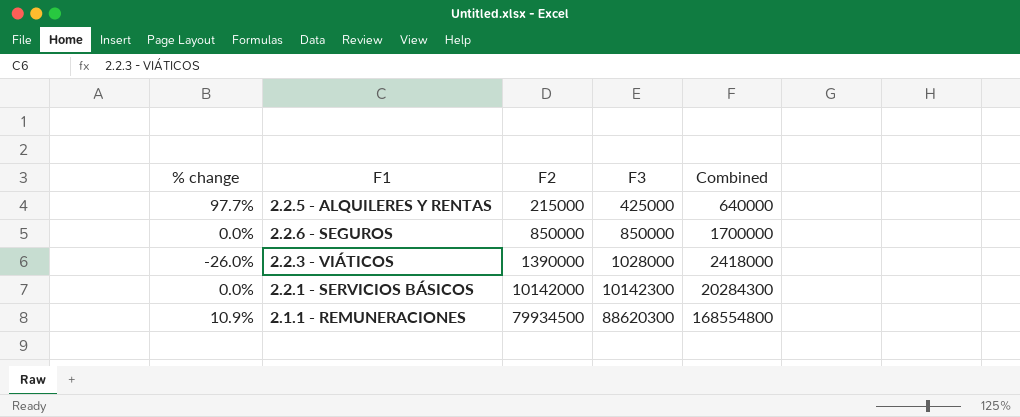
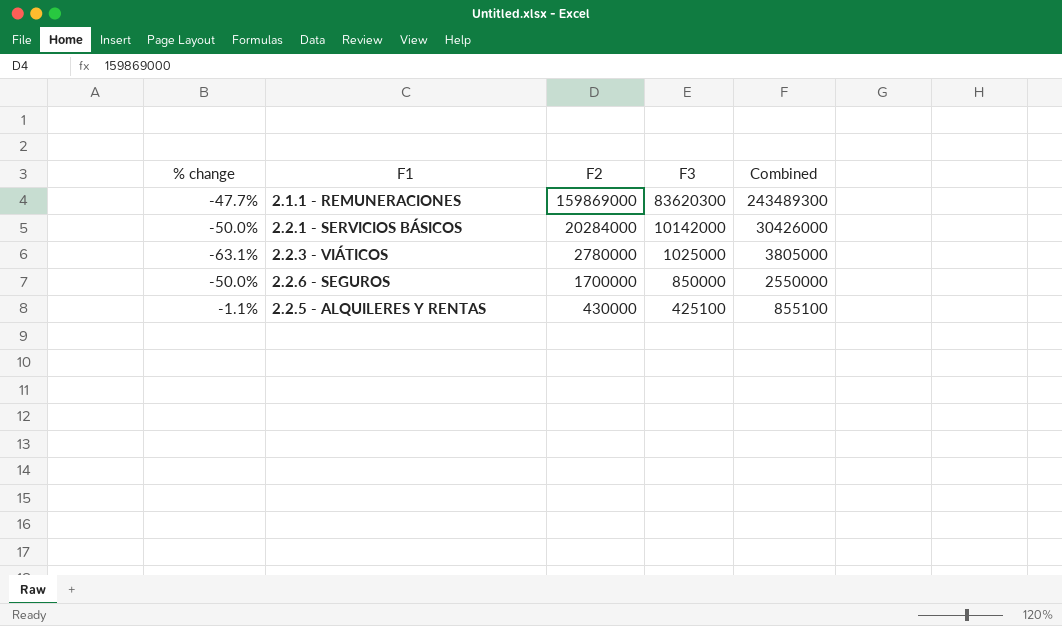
row order: F2 ascending -> F2 descending
2.1.1 - REMUNERACIONES | % change: 10.9% -> -47.7%
2.1.1 - REMUNERACIONES | F2: 79934500 -> 159869000
2.1.1 - REMUNERACIONES | F3: 88620300 -> 83620300
2.1.1 - REMUNERACIONES | Combined: 168554800 -> 243489300
2.2.1 - SERVICIOS BÁSICOS | % change: 0.0% -> -50.0%
2.2.1 - SERVICIOS BÁSICOS | F2: 10142000 -> 20284000
2.2.1 - SERVICIOS BÁSICOS | F3: 10142300 -> 10142000
2.2.1 - SERVICIOS BÁSICOS | Combined: 20284300 -> 30426000
2.2.3 - VIÁTICOS | % change: -26.0% -> -63.1%
2.2.3 - VIÁTICOS | F2: 1390000 -> 2780000
2.2.3 - VIÁTICOS | F3: 1028000 -> 1025000
2.2.3 - VIÁTICOS | Combined: 2418000 -> 3805000
2.2.6 - SEGUROS | % change: 0.0% -> -50.0%
2.2.6 - SEGUROS | F2: 850000 -> 1700000
2.2.6 - SEGUROS | Combined: 1700000 -> 2550000
2.2.5 - ALQUILERES Y RENTAS | % change: 97.7% -> -1.1%
2.2.5 - ALQUILERES Y RENTAS | F2: 215000 -> 430000
2.2.5 - ALQUILERES Y RENTAS | F3: 425000 -> 425100
2.2.5 - ALQUILERES Y RENTAS | Combined: 640000 -> 855100

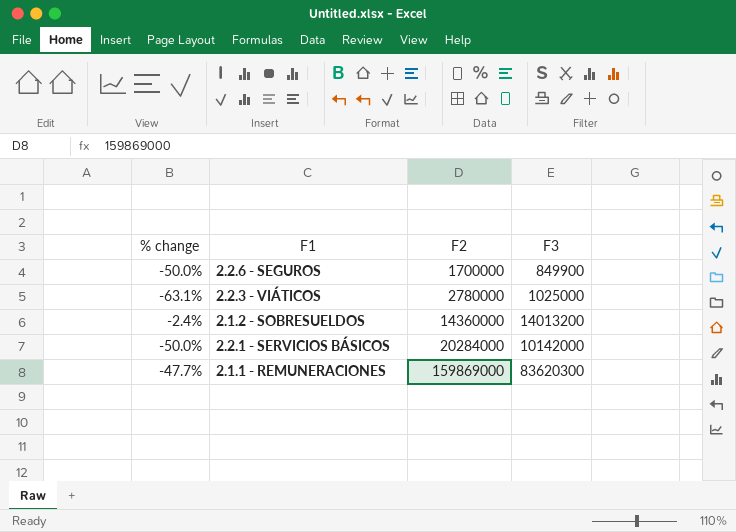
row order: F2 descending -> F2 ascending
column Combined | formula: [F2] + [F3] -> none
row 2.2.5 - ALQUILERES Y RENTAS: -1.1% | 430000 | 425100 | 855100 -> none
2.2.6 - SEGUROS | F3: 850000 -> 849900
row 2.1.2 - SOBRESUELDOS: none -> -2.4% | 14360000 | 14013200

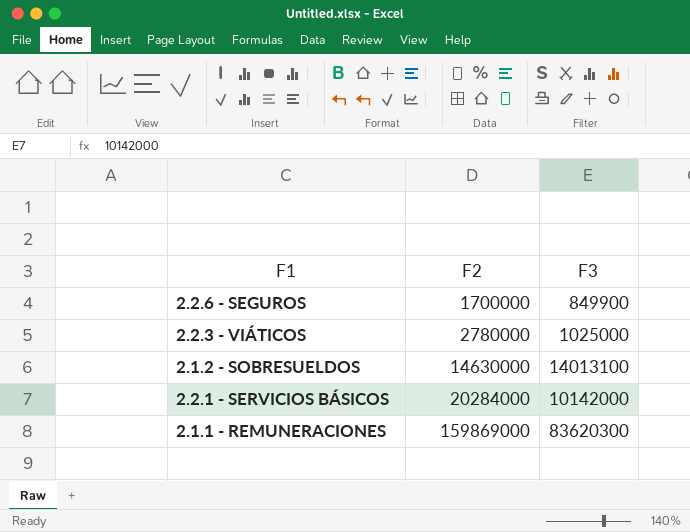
column % change | formula: ([F3] - [F2]) / [F2] -> none
2.1.2 - SOBRESUELDOS | F2: 14360000 -> 14630000
2.1.2 - SOBRESUELDOS | F3: 14013200 -> 14013100

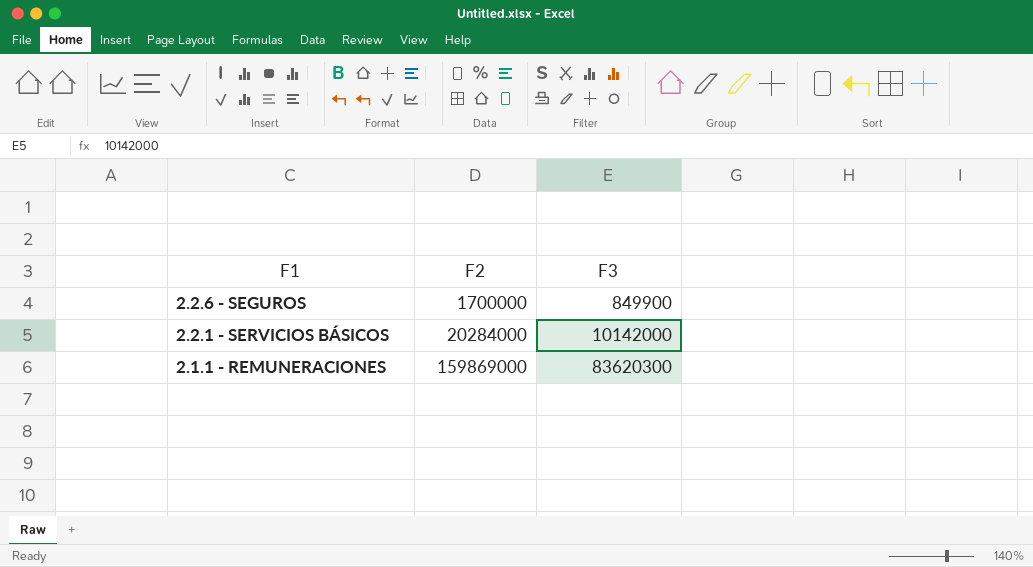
row 2.2.3 - VIÁTICOS: 2780000 | 1025000 -> none
row 2.1.2 - SOBRESUELDOS: 14630000 | 14013100 -> none

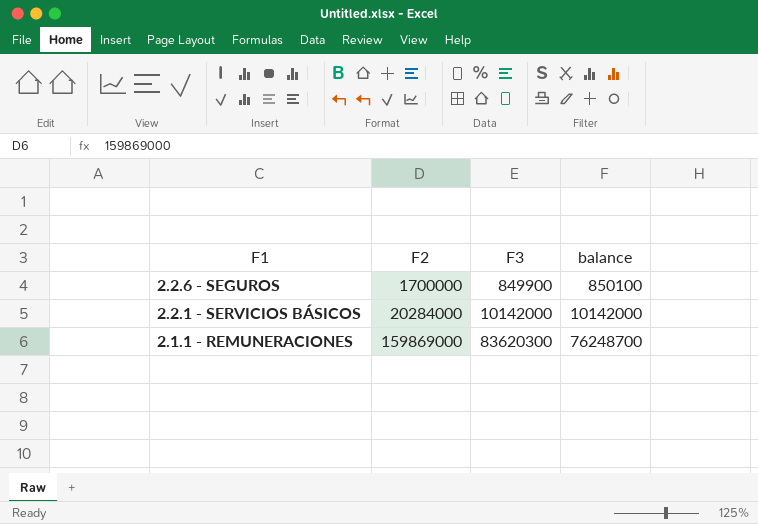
column balance | formula: none -> [F2] - [F3]

